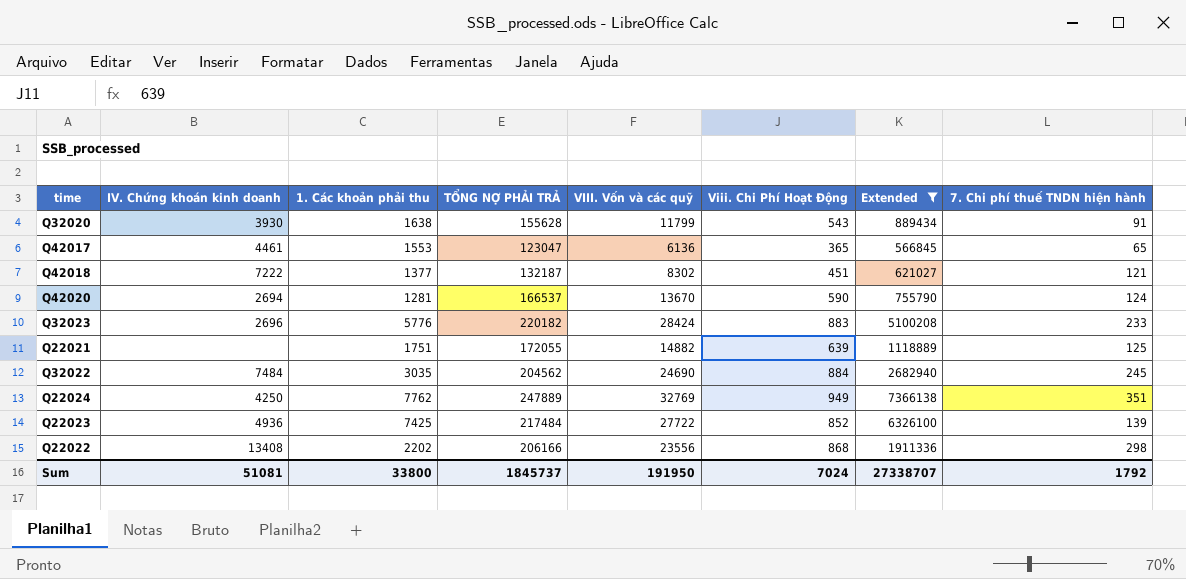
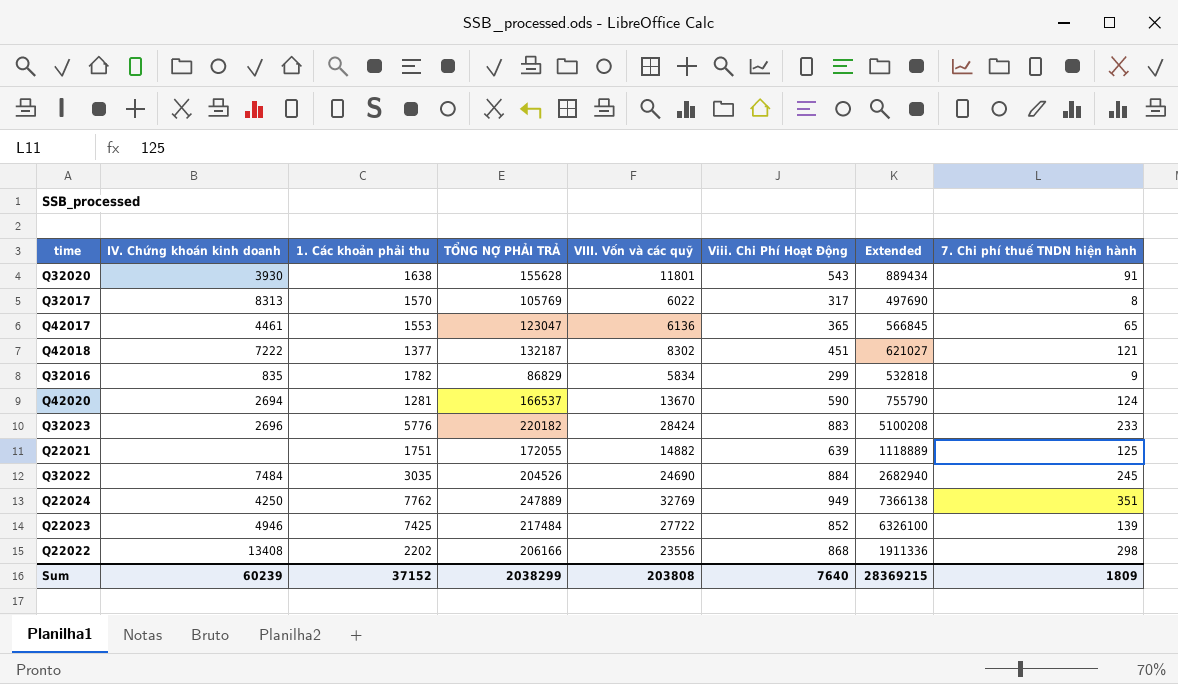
filter: Extended >= 566845 -> none
Q32020 | VIII. Vốn và các quỹ: 11799 -> 11801
Q32022 | TỔNG NỢ PHẢI TRẢ: 204562 -> 204526
Q22023 | IV. Chứng khoán kinh doanh: 4936 -> 4946
Sum | IV. Chứng khoán kinh doanh: 51081 -> 60239
Sum | 1. Các khoản phải thu: 33800 -> 37152
Sum | TỔNG NỢ PHẢI TRẢ: 1845737 -> 2038299
Sum | VIII. Vốn và các quỹ: 191950 -> 203808
Sum | Viii. Chi Phí Hoạt Động: 7024 -> 7640
Sum | Extended: 27338707 -> 28369215
Sum | 7. Chi phí thuế TNDN hiện hành: 1792 -> 1809

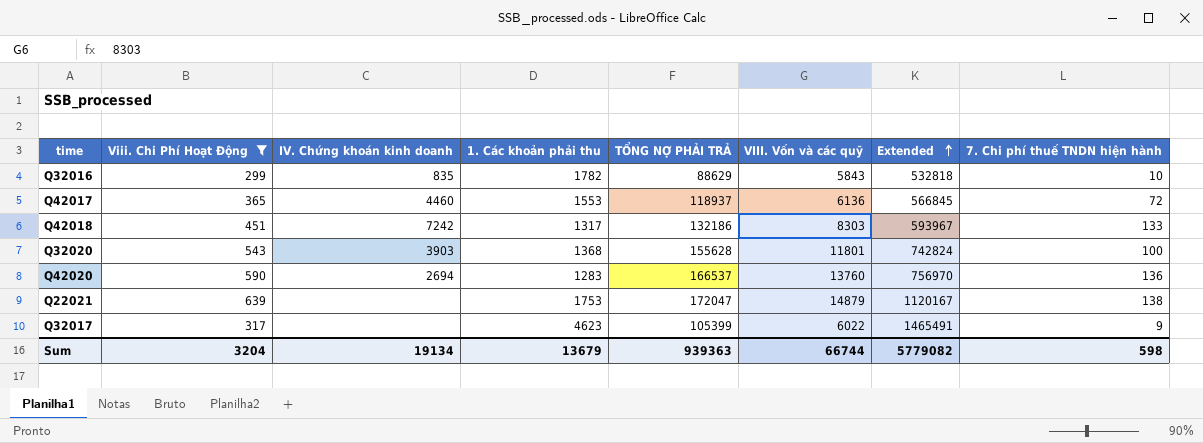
filter: none -> Viii. Chi Phí Hoạt Động <= 639
row order: none -> Extended ascending
column Viii. Chi Phí Hoạt Động | position: 6 -> 2
Q32016 | TỔNG NỢ PHẢI TRẢ: 86829 -> 88629
Q32016 | VIII. Vốn và các quỹ: 5834 -> 5843
Q32016 | 7. Chi phí thuế TNDN hiện hành: 9 -> 10
Q42017 | IV. Chứng khoán kinh doanh: 4461 -> 4460
Q42017 | TỔNG NỢ PHẢI TRẢ: 123047 -> 118937
Q42017 | 7. Chi phí thuế TNDN hiện hành: 65 -> 72
Q42018 | IV. Chứng khoán kinh doanh: 7222 -> 7242
Q42018 | 1. Các khoản phải thu: 1377 -> 1317
Q42018 | TỔNG NỢ PHẢI TRẢ: 132187 -> 132186
Q42018 | VIII. Vốn và các quỹ: 8302 -> 8303
Q42018 | Extended: 621027 -> 593967
Q42018 | 7. Chi phí thuế TNDN hiện hành: 121 -> 133
Q32020 | IV. Chứng khoán kinh doanh: 3930 -> 3903
Q32020 | 1. Các khoản phải thu: 1638 -> 1368
Q32020 | Extended: 889434 -> 742824
Q32020 | 7. Chi phí thuế TNDN hiện hành: 91 -> 100
Q42020 | 1. Các khoản phải thu: 1281 -> 1283
Q42020 | VIII. Vốn và các quỹ: 13670 -> 13760
Q42020 | Extended: 755790 -> 756970
Q42020 | 7. Chi phí thuế TNDN hiện hành: 124 -> 136
Q22021 | 1. Các khoản phải thu: 1751 -> 1753
Q22021 | TỔNG NỢ PHẢI TRẢ: 172055 -> 172047
Q22021 | VIII. Vốn và các quỹ: 14882 -> 14879
Q22021 | Extended: 1118889 -> 1120167
Q22021 | 7. Chi phí thuế TNDN hiện hành: 125 -> 138
Q32017 | IV. Chứng khoán kinh doanh: 8313 -> none
Q32017 | 1. Các khoản phải thu: 1570 -> 4623
Q32017 | TỔNG NỢ PHẢI TRẢ: 105769 -> 105399
Q32017 | Extended: 497690 -> 1465491
Q32017 | 7. Chi phí thuế TNDN hiện hành: 8 -> 9
Sum | Viii. Chi Phí Hoạt Động: 7640 -> 3204
Sum | IV. Chứng khoán kinh doanh: 60239 -> 19134
Sum | 1. Các khoản phải thu: 37152 -> 13679
Sum | TỔNG NỢ PHẢI TRẢ: 2038299 -> 939363
Sum | VIII. Vốn và các quỹ: 203808 -> 66744
Sum | Extended: 28369215 -> 5779082
Sum | 7. Chi phí thuế TNDN hiện hành: 1809 -> 598

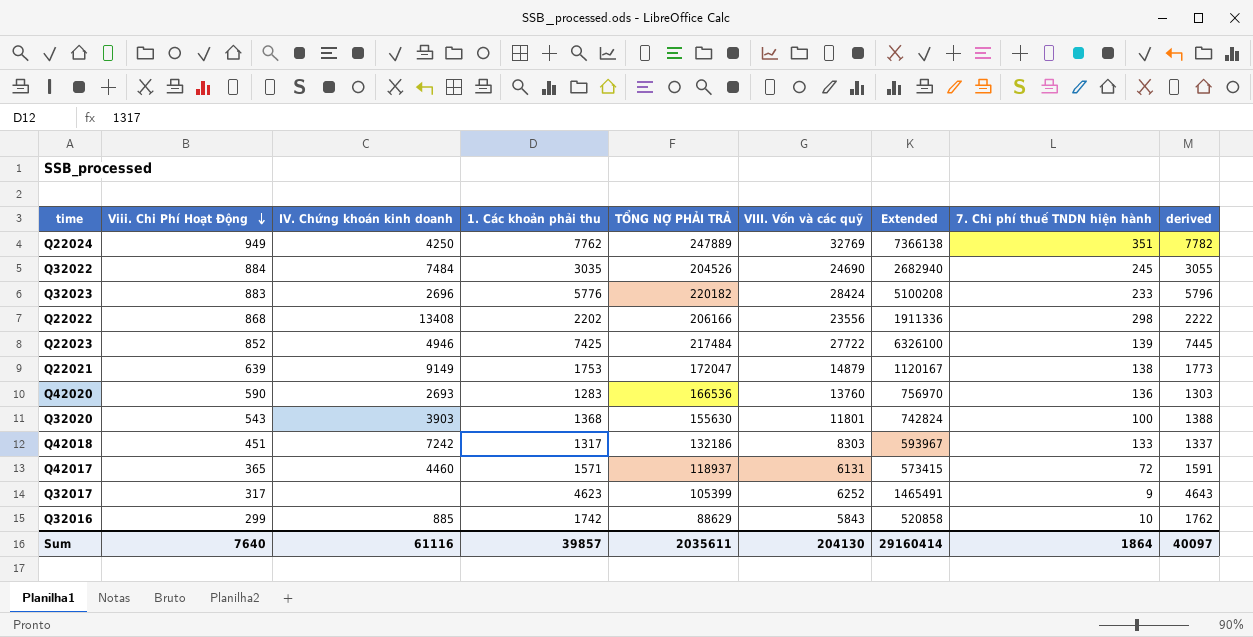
filter: Viii. Chi Phí Hoạt Động <= 639 -> none
row order: Extended ascending -> Viii. Chi Phí Hoạt Động descending
column derived | formula: none -> [1. Các khoản phải thu] + 20
Q22021 | IV. Chứng khoán kinh doanh: none -> 9149
Q42020 | IV. Chứng khoán kinh doanh: 2694 -> 2693
Q42020 | TỔNG NỢ PHẢI TRẢ: 166537 -> 166536
Q32020 | TỔNG NỢ PHẢI TRẢ: 155628 -> 155630
Q42017 | 1. Các khoản phải thu: 1553 -> 1571
Q42017 | VIII. Vốn và các quỹ: 6136 -> 6131
Q42017 | Extended: 566845 -> 573415
Q32017 | VIII. Vốn và các quỹ: 6022 -> 6252
Q32016 | IV. Chứng khoán kinh doanh: 835 -> 885
Q32016 | 1. Các khoản phải thu: 1782 -> 1742
Q32016 | Extended: 532818 -> 520858
Sum | Viii. Chi Phí Hoạt Động: 3204 -> 7640
Sum | IV. Chứng khoán kinh doanh: 19134 -> 61116
Sum | 1. Các khoản phải thu: 13679 -> 39857
Sum | TỔNG NỢ PHẢI TRẢ: 939363 -> 2035611
Sum | VIII. Vốn và các quỹ: 66744 -> 204130
Sum | Extended: 5779082 -> 29160414
Sum | 7. Chi phí thuế TNDN hiện hành: 598 -> 1864

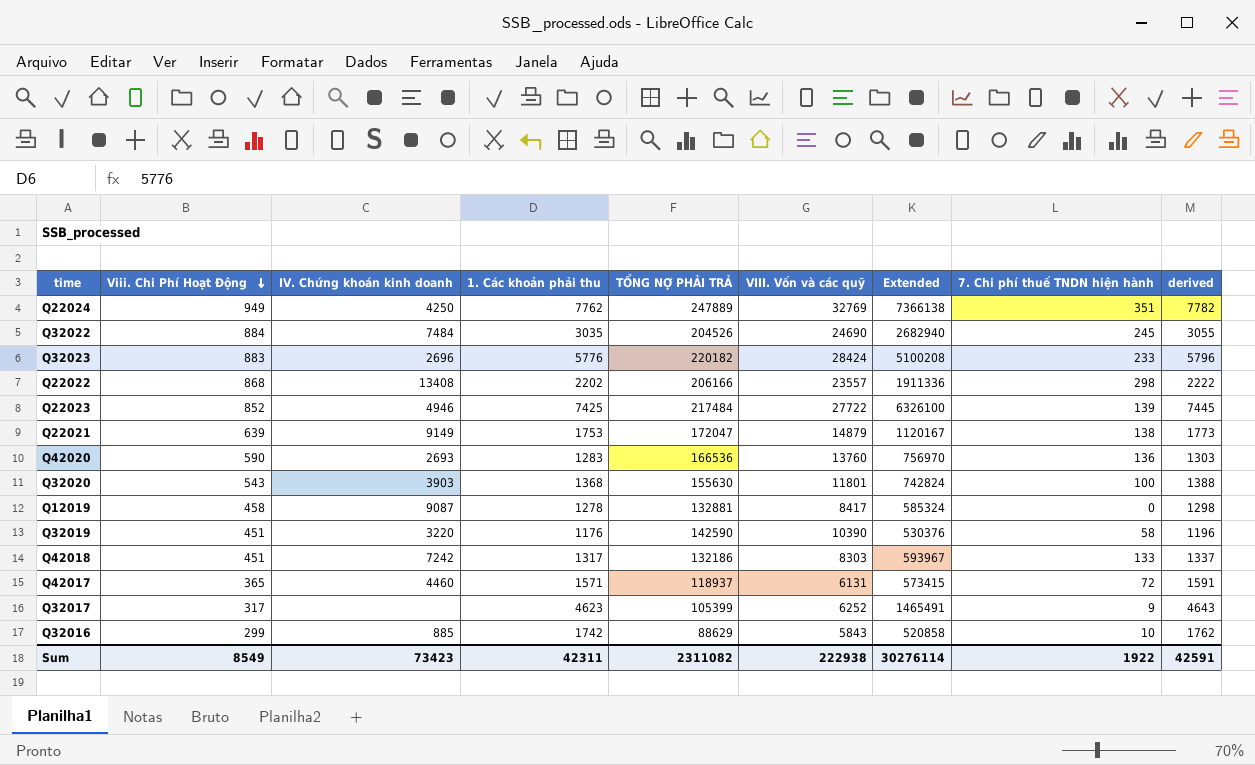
Q22022 | VIII. Vốn và các quỹ: 23556 -> 23557
row Q12019: none -> 458 | 9087 | 1278 | 132881 | 8417 | 585324 | 0 | 1298
row Q32019: none -> 451 | 3220 | 1176 | 142590 | 10390 | 530376 | 58 | 1196
Sum | Viii. Chi Phí Hoạt Động: 7640 -> 8549
Sum | IV. Chứng khoán kinh doanh: 61116 -> 73423
Sum | 1. Các khoản phải thu: 39857 -> 42311
Sum | TỔNG NỢ PHẢI TRẢ: 2035611 -> 2311082
Sum | VIII. Vốn và các quỹ: 204130 -> 222938
Sum | Extended: 29160414 -> 30276114
Sum | 7. Chi phí thuế TNDN hiện hành: 1864 -> 1922
Sum | derived: 40097 -> 42591

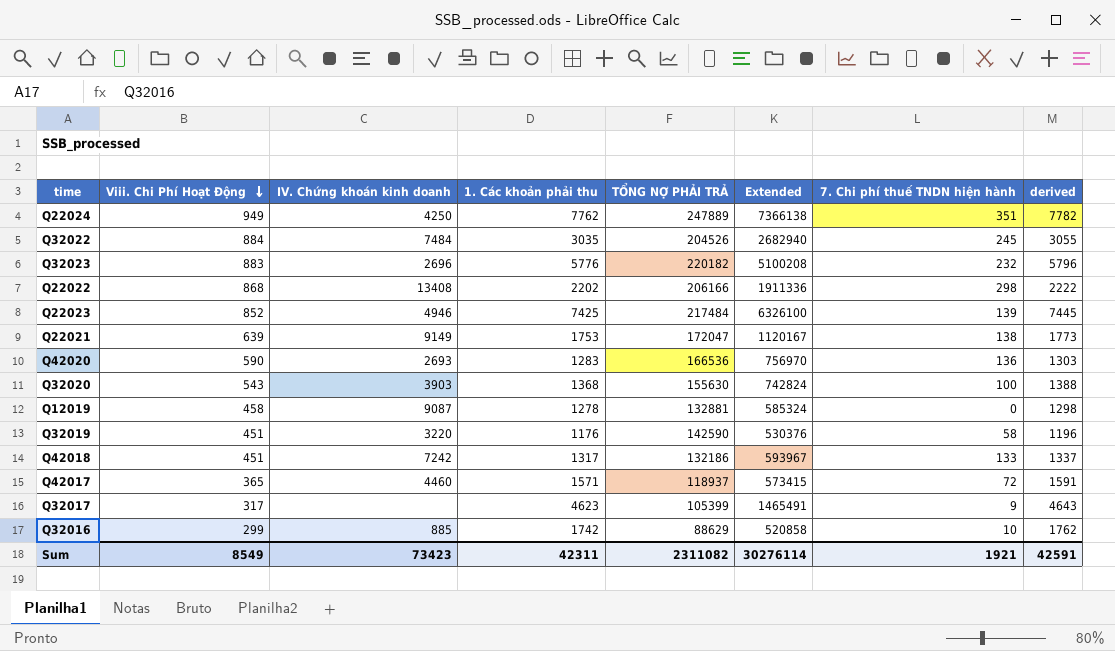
column VIII. Vốn và các quỹ | position: 6 -> none
Q32023 | 7. Chi phí thuế TNDN hiện hành: 233 -> 232
Sum | 7. Chi phí thuế TNDN hiện hành: 1922 -> 1921

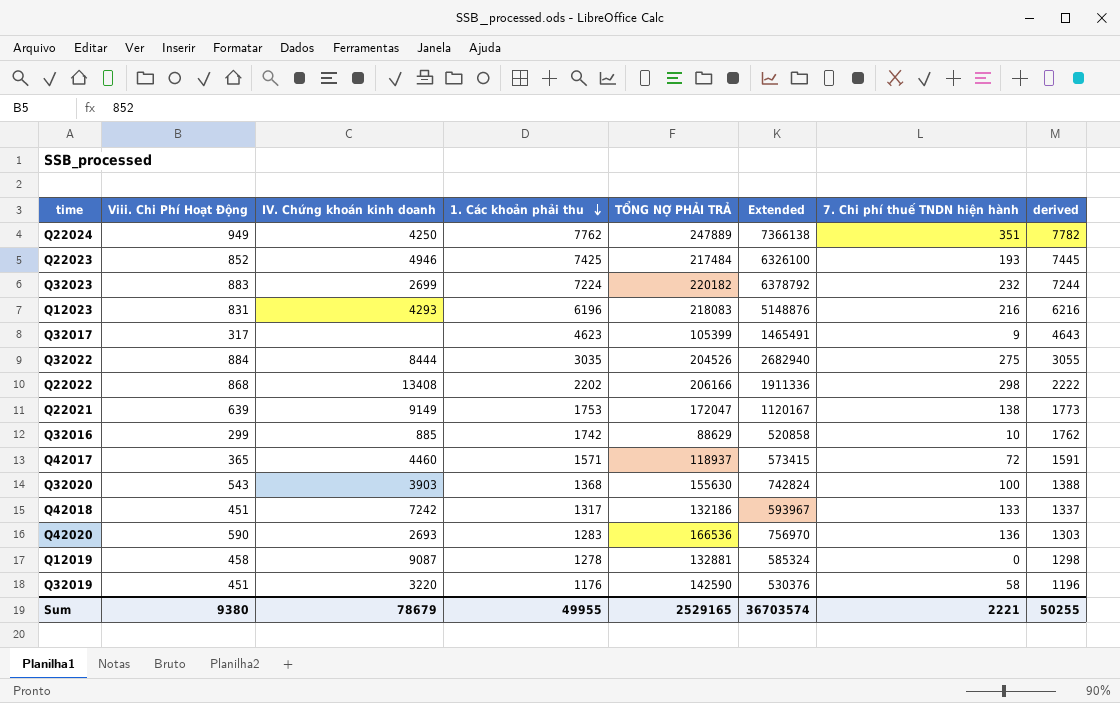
row order: Viii. Chi Phí Hoạt Động descending -> 1. Các khoản phải thu descending
Q22023 | 7. Chi phí thuế TNDN hiện hành: 139 -> 193
Q32023 | IV. Chứng khoán kinh doanh: 2696 -> 2699
Q32023 | 1. Các khoản phải thu: 5776 -> 7224
Q32023 | Extended: 5100208 -> 6378792
Q32023 | derived: 5796 -> 7244
row Q12023: none -> 831 | 4293 | 6196 | 218083 | 5148876 | 216 | 6216
Q32022 | IV. Chứng khoán kinh doanh: 7484 -> 8444
Q32022 | 7. Chi phí thuế TNDN hiện hành: 245 -> 275
Sum | Viii. Chi Phí Hoạt Động: 8549 -> 9380
Sum | IV. Chứng khoán kinh doanh: 73423 -> 78679
Sum | 1. Các khoản phải thu: 42311 -> 49955
Sum | TỔNG NỢ PHẢI TRẢ: 2311082 -> 2529165
Sum | Extended: 30276114 -> 36703574
Sum | 7. Chi phí thuế TNDN hiện hành: 1921 -> 2221
Sum | derived: 42591 -> 50255

